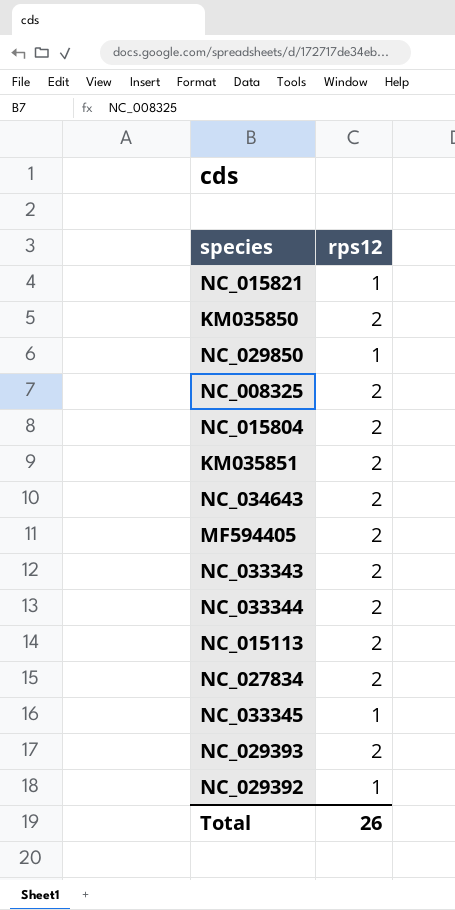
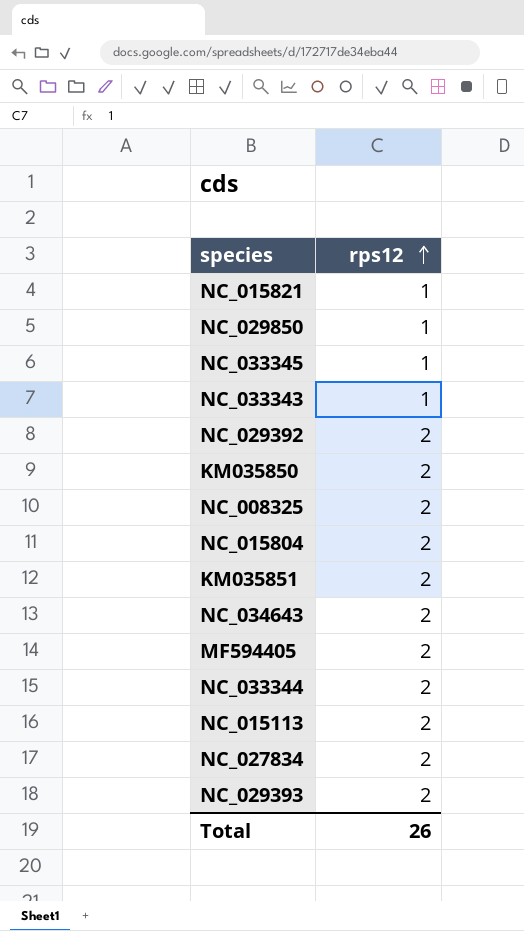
row order: none -> rps12 ascending
NC_033343 | rps12: 2 -> 1
NC_029392 | rps12: 1 -> 2

